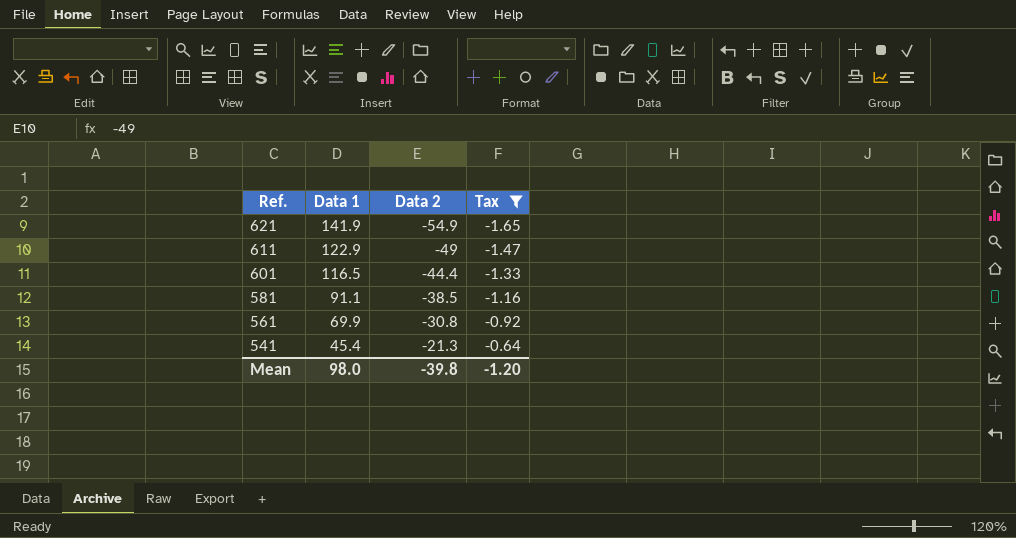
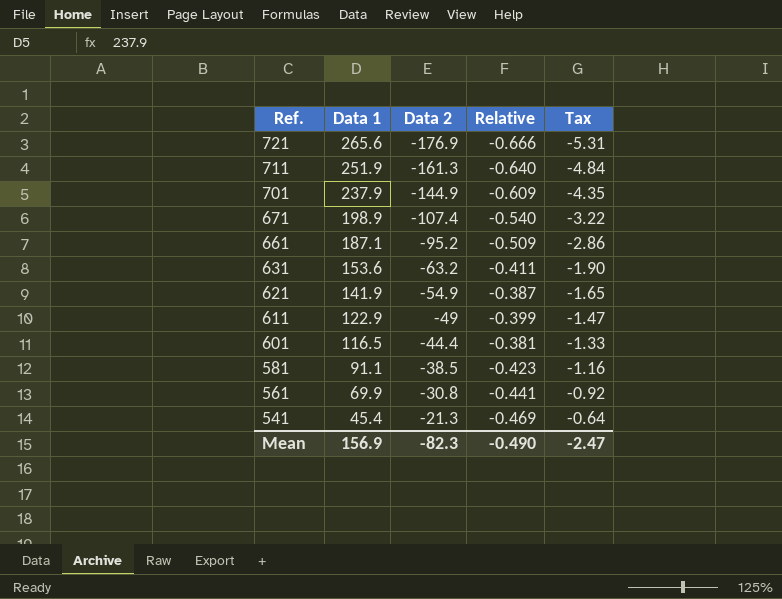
filter: Tax >= -1.65 -> none
column Relative | formula: none -> [Data 2] / [Data 1]
Mean | Data 1: 98.0 -> 156.9
Mean | Data 2: -39.8 -> -82.3
Mean | Tax: -1.20 -> -2.47

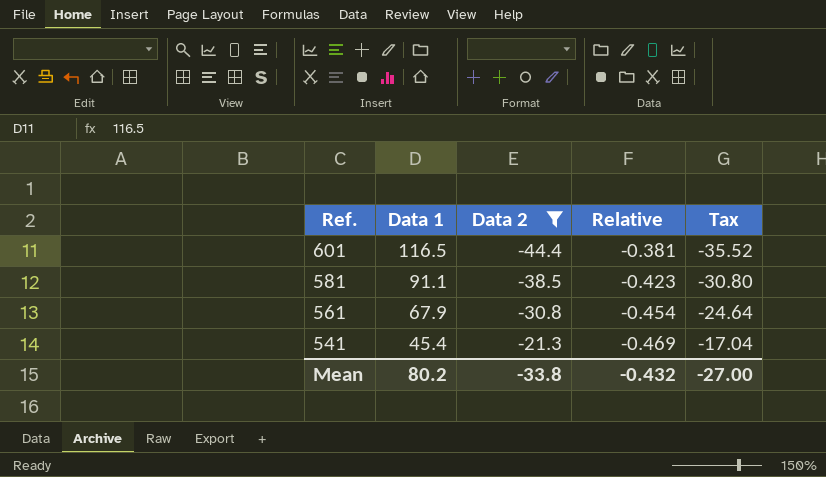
filter: none -> Data 2 >= -44.4
column Tax | formula: [Data 2] * 0.03 -> [Data 2] * 0.8
561 | Data 1: 69.9 -> 67.9
561 | Relative: -0.441 -> -0.454
Mean | Data 1: 156.9 -> 80.2
Mean | Data 2: -82.3 -> -33.8
Mean | Relative: -0.490 -> -0.432
Mean | Tax: -2.47 -> -27.00

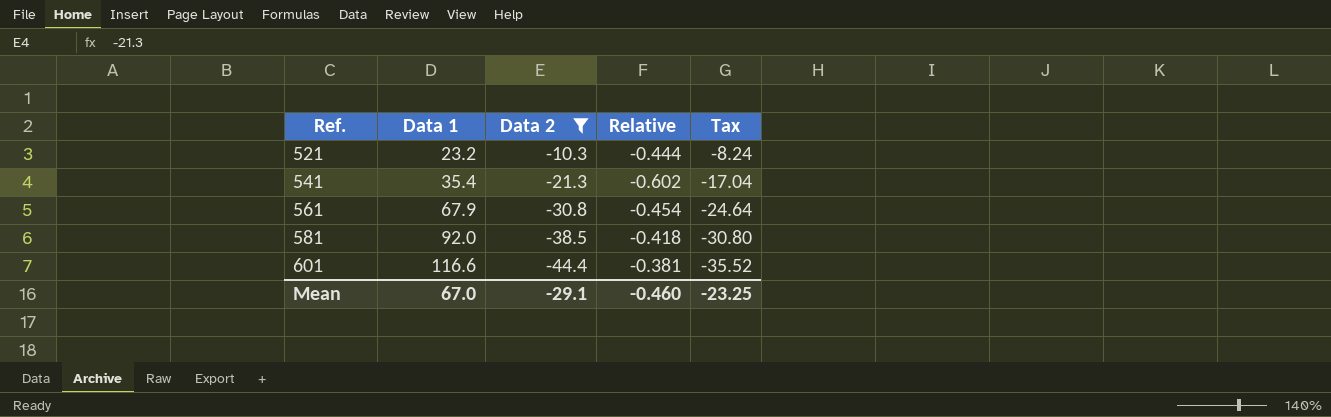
row order: Ref. descending -> Ref. ascending
row 521: none -> 23.2 | -10.3 | -0.444 | -8.24
541 | Data 1: 45.4 -> 35.4
541 | Relative: -0.469 -> -0.602
581 | Data 1: 91.1 -> 92.0
581 | Relative: -0.423 -> -0.418
601 | Data 1: 116.5 -> 116.6
Mean | Data 1: 80.2 -> 67.0
Mean | Data 2: -33.8 -> -29.1
Mean | Relative: -0.432 -> -0.460
Mean | Tax: -27.00 -> -23.25

